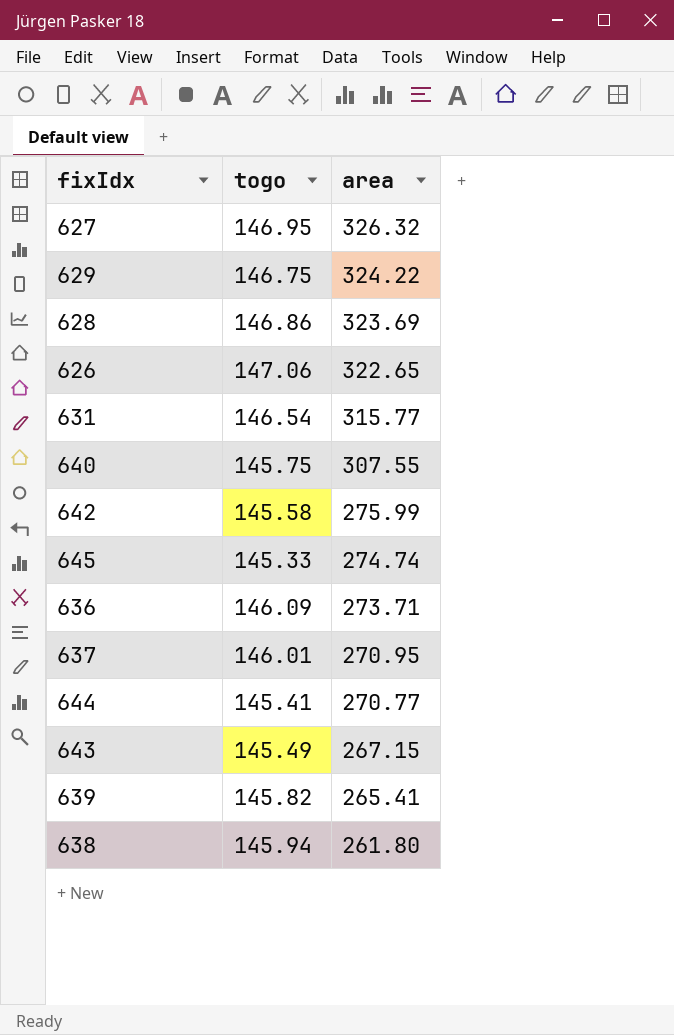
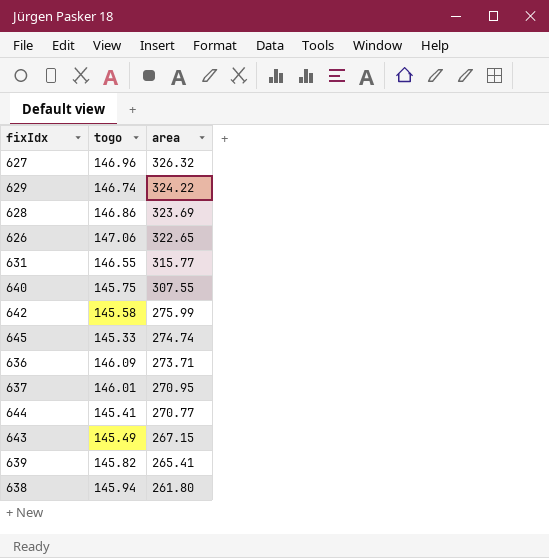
627 | togo: 146.95 -> 146.96
629 | togo: 146.75 -> 146.74
631 | togo: 146.54 -> 146.55

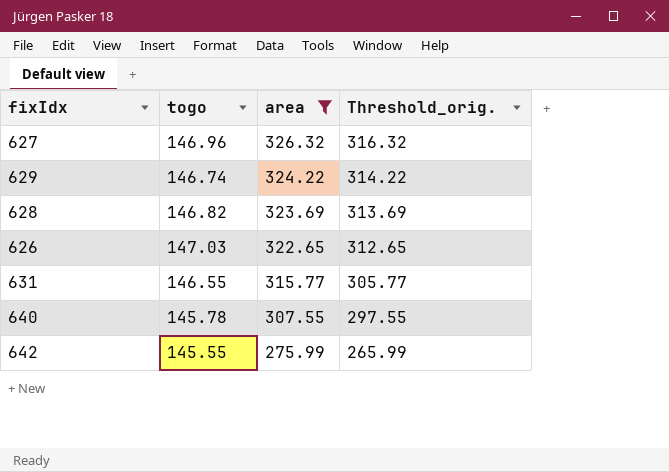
filter: none -> area >= 275.99
column Threshold_orig. | formula: none -> [area] - 10
628 | togo: 146.86 -> 146.82
626 | togo: 147.06 -> 147.03
640 | togo: 145.75 -> 145.78
642 | togo: 145.58 -> 145.55

